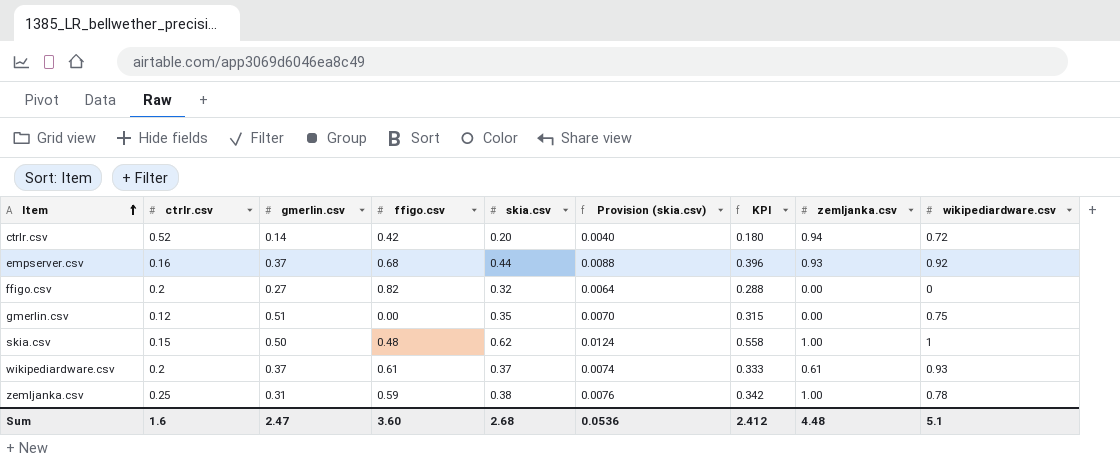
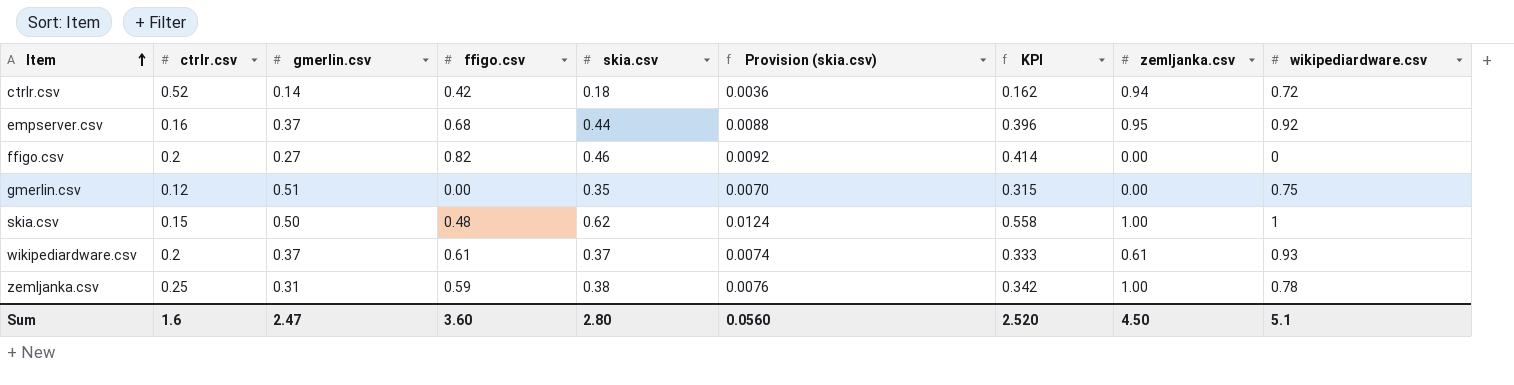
ctrlr.csv | skia.csv: 0.20 -> 0.18
ctrlr.csv | Provision (skia.csv): 0.0040 -> 0.0036
ctrlr.csv | KPI: 0.180 -> 0.162
empserver.csv | zemljanka.csv: 0.93 -> 0.95
ffigo.csv | skia.csv: 0.32 -> 0.46
ffigo.csv | Provision (skia.csv): 0.0064 -> 0.0092
ffigo.csv | KPI: 0.288 -> 0.414
Sum | skia.csv: 2.68 -> 2.80
Sum | Provision (skia.csv): 0.0536 -> 0.0560
Sum | KPI: 2.412 -> 2.520
Sum | zemljanka.csv: 4.48 -> 4.50

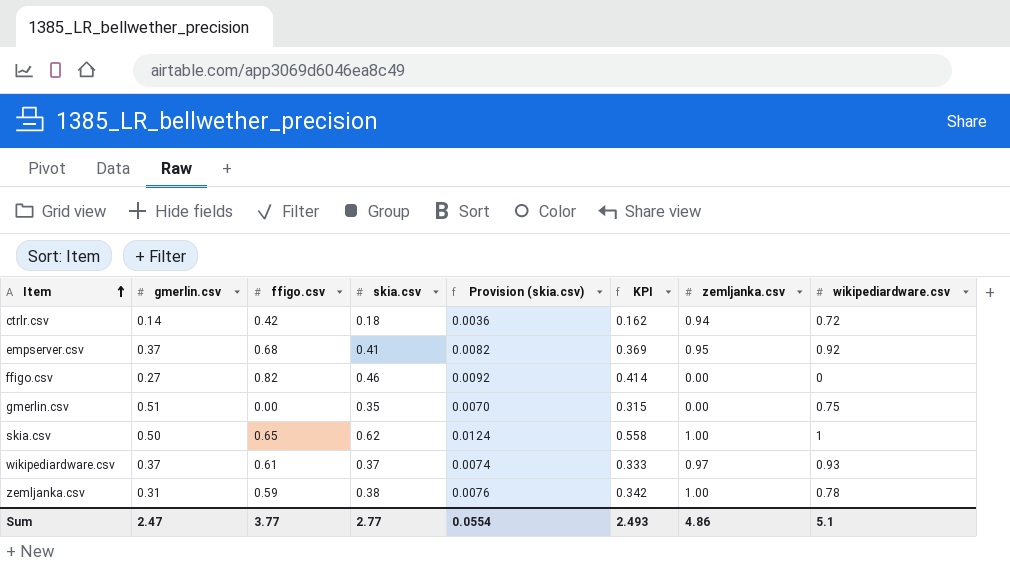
column ctrlr.csv | position: 2 -> none
empserver.csv | skia.csv: 0.44 -> 0.41
empserver.csv | Provision (skia.csv): 0.0088 -> 0.0082
empserver.csv | KPI: 0.396 -> 0.369
skia.csv | ffigo.csv: 0.48 -> 0.65
wikipediardware.csv | zemljanka.csv: 0.61 -> 0.97
Sum | ffigo.csv: 3.60 -> 3.77
Sum | skia.csv: 2.80 -> 2.77
Sum | Provision (skia.csv): 0.0560 -> 0.0554
Sum | KPI: 2.520 -> 2.493
Sum | zemljanka.csv: 4.50 -> 4.86

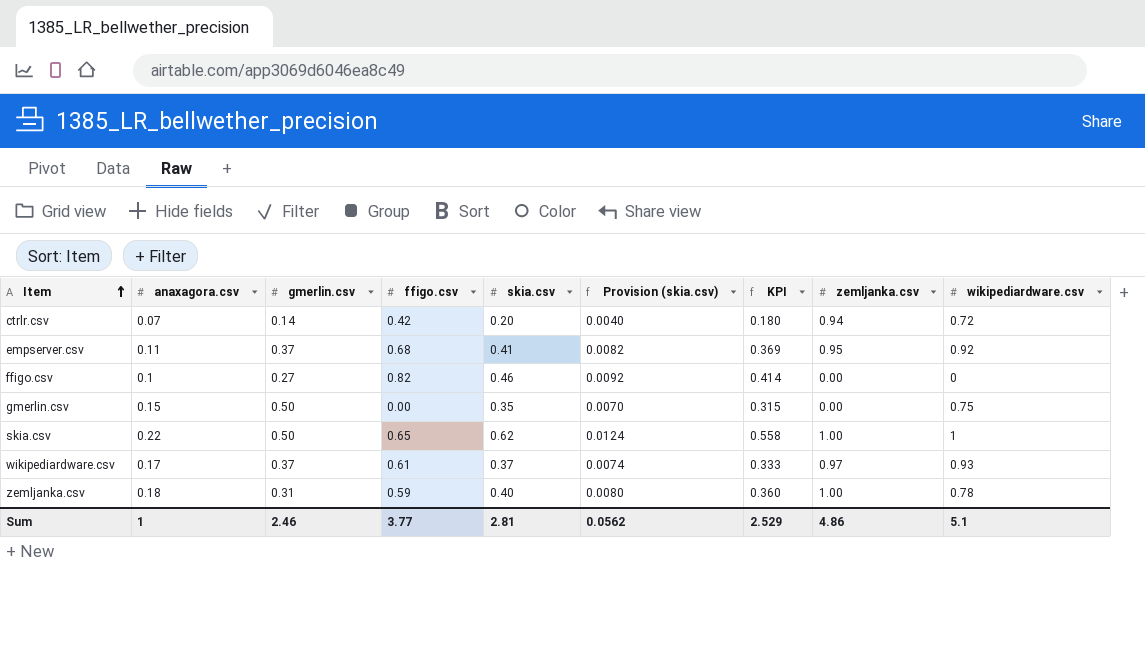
column anaxagora.csv | position: none -> 2
ctrlr.csv | skia.csv: 0.18 -> 0.20
ctrlr.csv | Provision (skia.csv): 0.0036 -> 0.0040
ctrlr.csv | KPI: 0.162 -> 0.180
gmerlin.csv | gmerlin.csv: 0.51 -> 0.50
zemljanka.csv | skia.csv: 0.38 -> 0.40
zemljanka.csv | Provision (skia.csv): 0.0076 -> 0.0080
zemljanka.csv | KPI: 0.342 -> 0.360
Sum | gmerlin.csv: 2.47 -> 2.46
Sum | skia.csv: 2.77 -> 2.81
Sum | Provision (skia.csv): 0.0554 -> 0.0562
Sum | KPI: 2.493 -> 2.529

